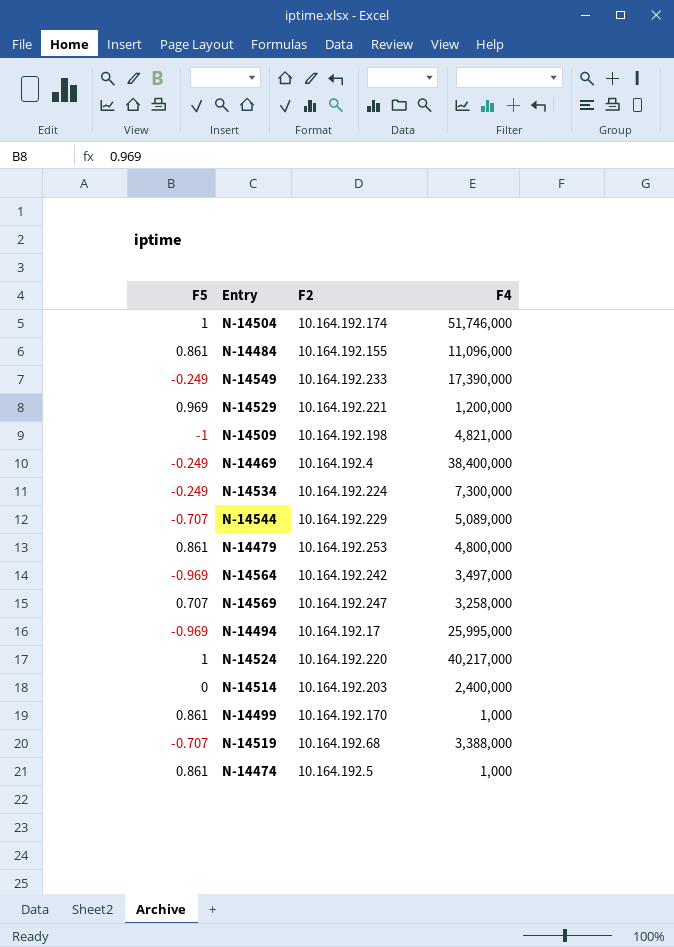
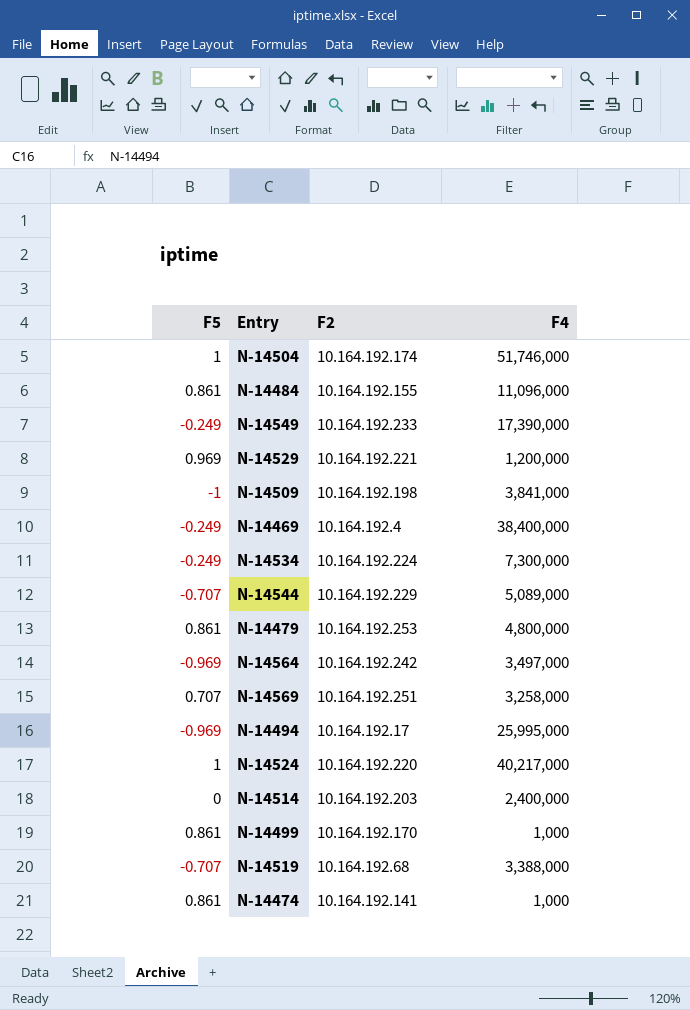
N-14509 | F4: 4,821,000 -> 3,841,000
N-14569 | F2: 10.164.192.247 -> 10.164.192.251
N-14474 | F2: 10.164.192.5 -> 10.164.192.141

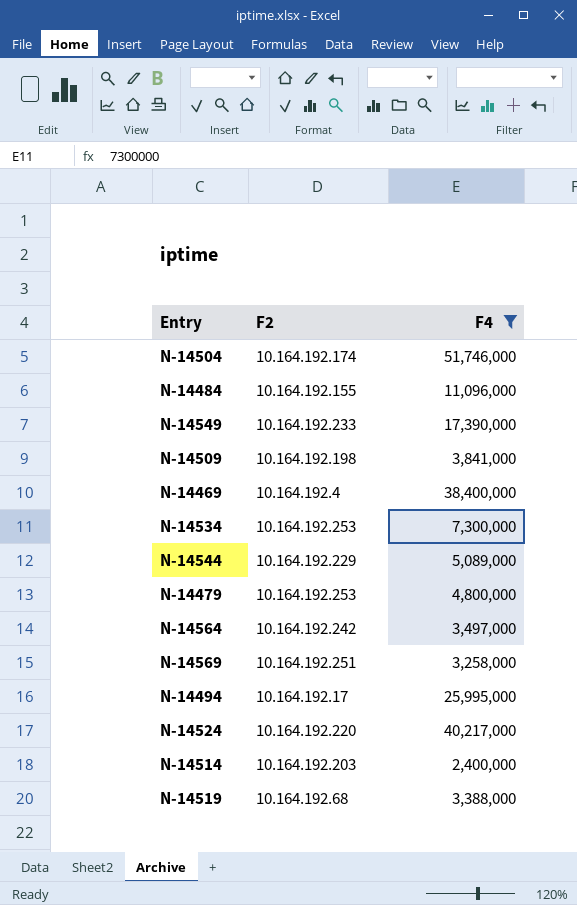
filter: none -> F4 >= 2,400,000
column F5 | position: 1 -> none
N-14534 | F2: 10.164.192.224 -> 10.164.192.253

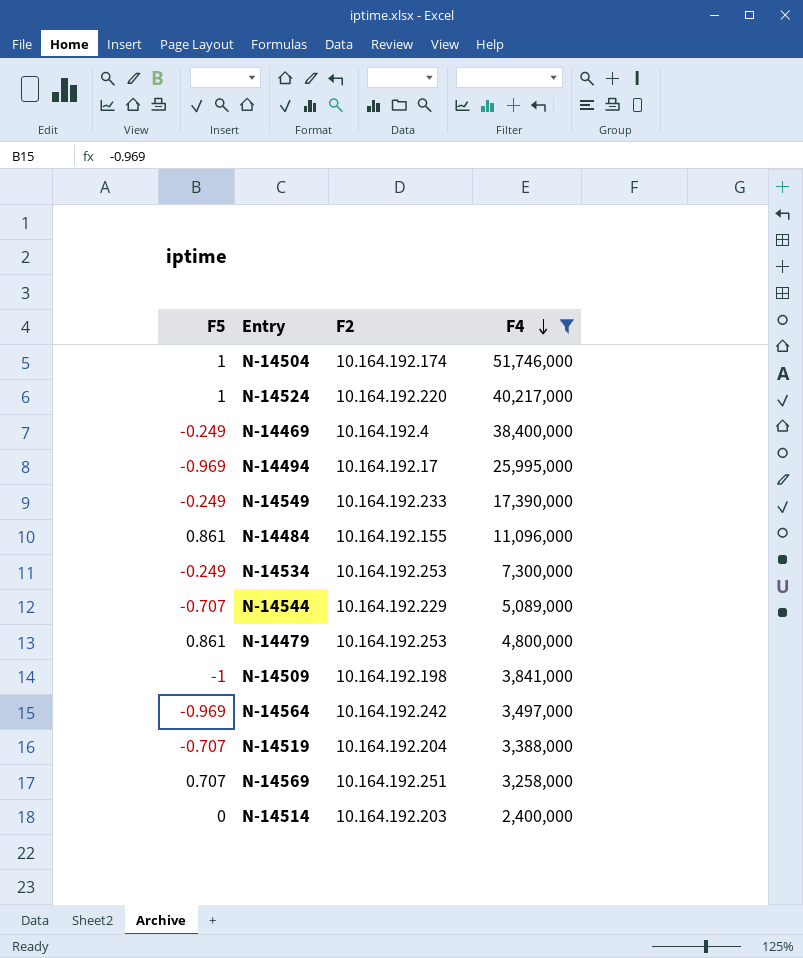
row order: none -> F4 descending
column F5 | position: none -> 1
N-14519 | F2: 10.164.192.68 -> 10.164.192.204

